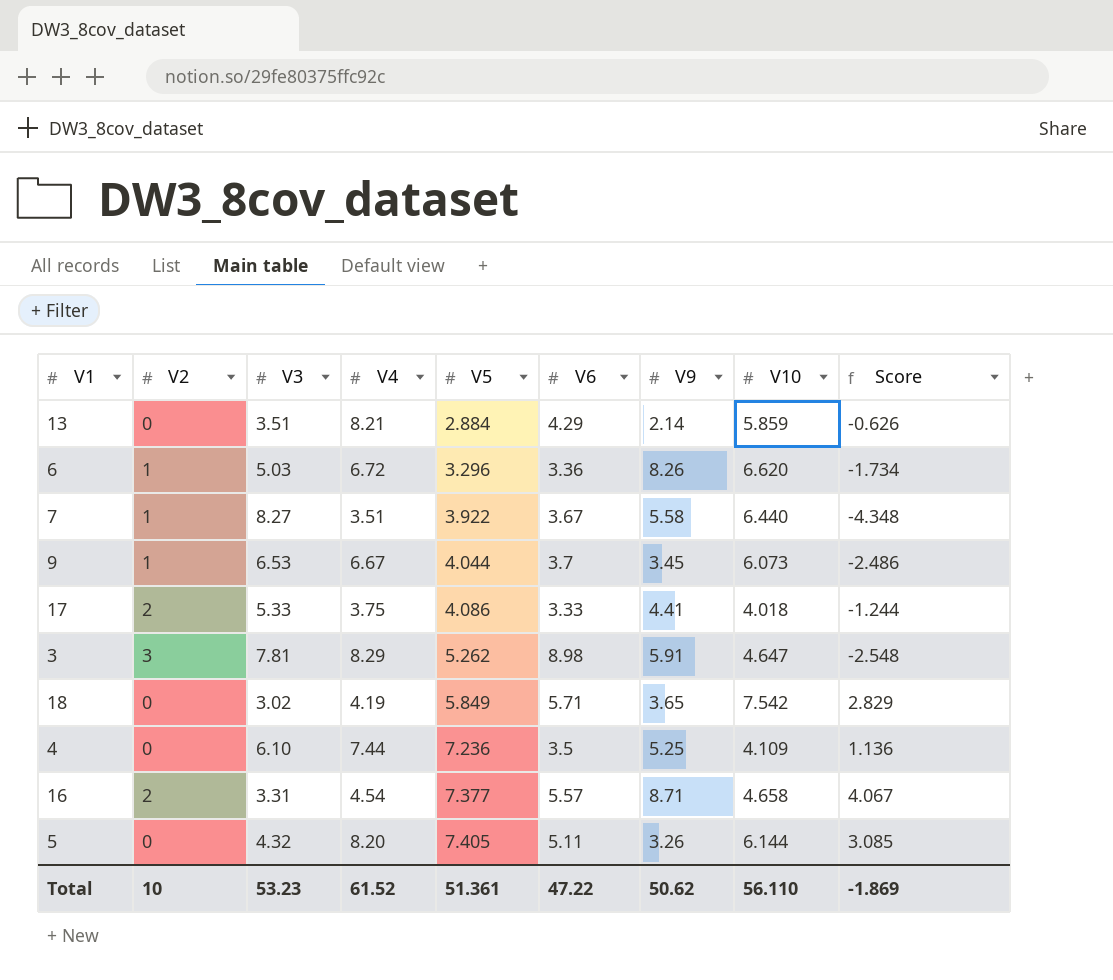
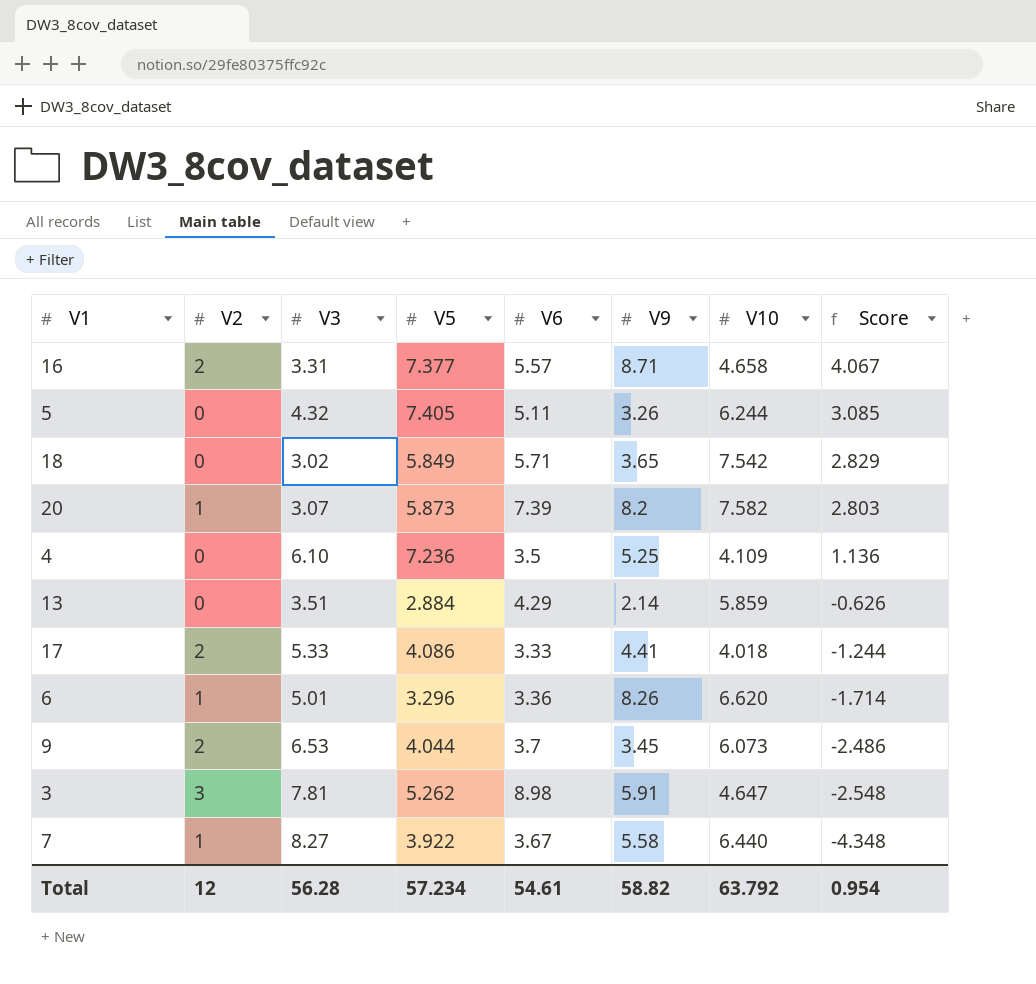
row order: V5 ascending -> Score descending
column V4 | position: 4 -> none
5 | V10: 6.144 -> 6.244
row 20: none -> 1 | 3.07 | 5.873 | 7.39 | 8.2 | 7.582 | 2.803
6 | V3: 5.03 -> 5.01
6 | Score: -1.734 -> -1.714
9 | V2: 1 -> 2
Total | V2: 10 -> 12
Total | V3: 53.23 -> 56.28
Total | V5: 51.361 -> 57.234
Total | V6: 47.22 -> 54.61
Total | V9: 50.62 -> 58.82
Total | V10: 56.110 -> 63.792
Total | Score: -1.869 -> 0.954

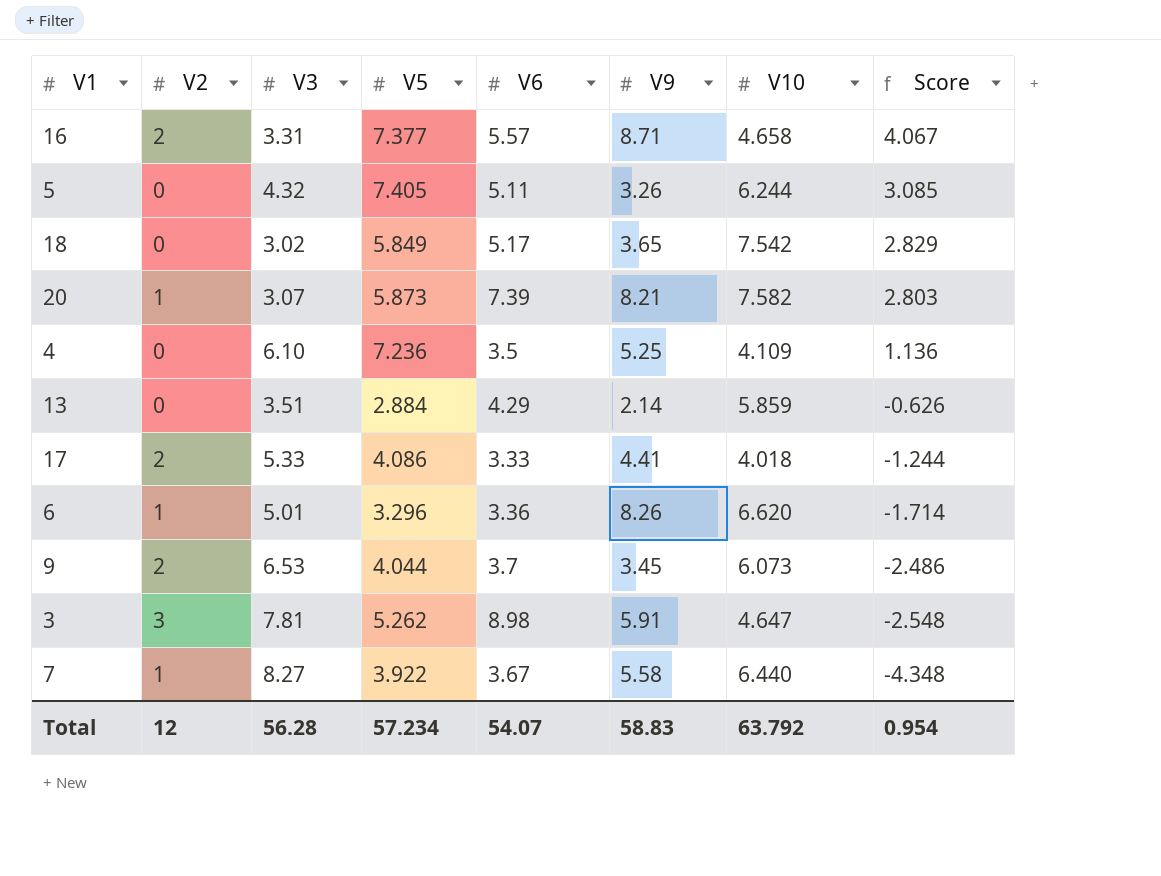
18 | V6: 5.71 -> 5.17
20 | V9: 8.2 -> 8.21
Total | V6: 54.61 -> 54.07
Total | V9: 58.82 -> 58.83

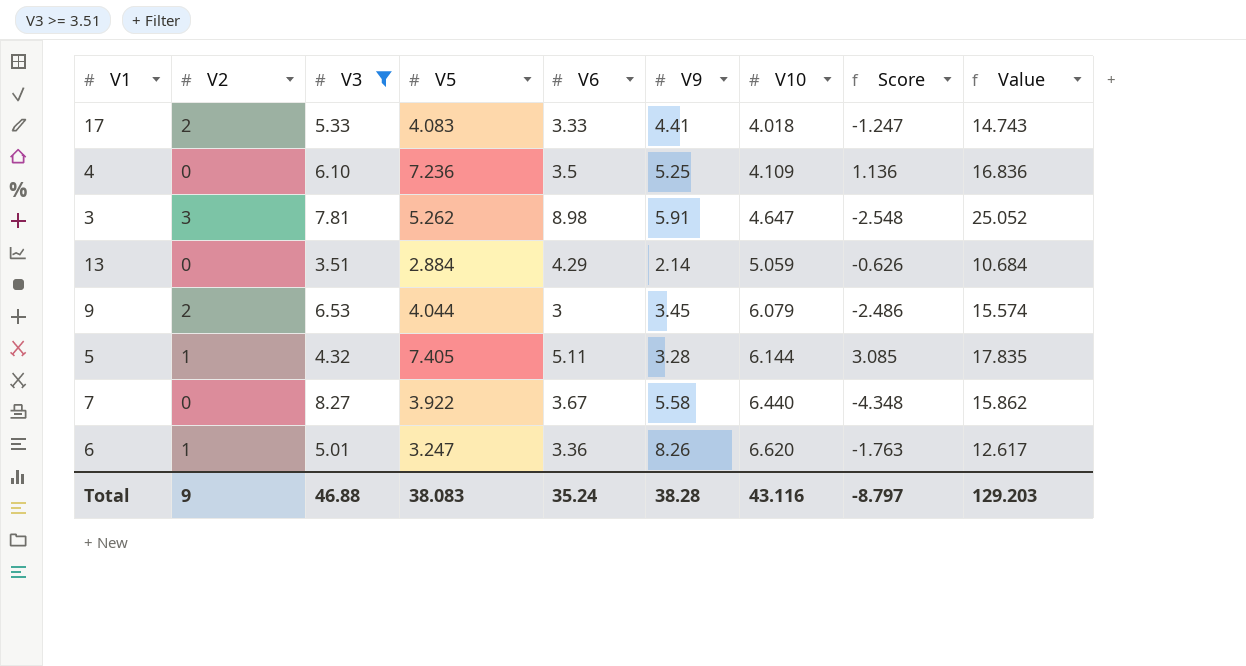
filter: none -> V3 >= 3.51
row order: Score descending -> V10 ascending
column Value | formula: none -> [V2] + [V3] + [V5] + [V6]
17 | V5: 4.086 -> 4.083
17 | Score: -1.244 -> -1.247
13 | V10: 5.859 -> 5.059
9 | V6: 3.7 -> 3
9 | V10: 6.073 -> 6.079
5 | V2: 0 -> 1
5 | V9: 3.26 -> 3.28
5 | V10: 6.244 -> 6.144
7 | V2: 1 -> 0
6 | V5: 3.296 -> 3.247
6 | Score: -1.714 -> -1.763
Total | V2: 12 -> 9
Total | V3: 56.28 -> 46.88
Total | V5: 57.234 -> 38.083
Total | V6: 54.07 -> 35.24
Total | V9: 58.83 -> 38.28
Total | V10: 63.792 -> 43.116
Total | Score: 0.954 -> -8.797

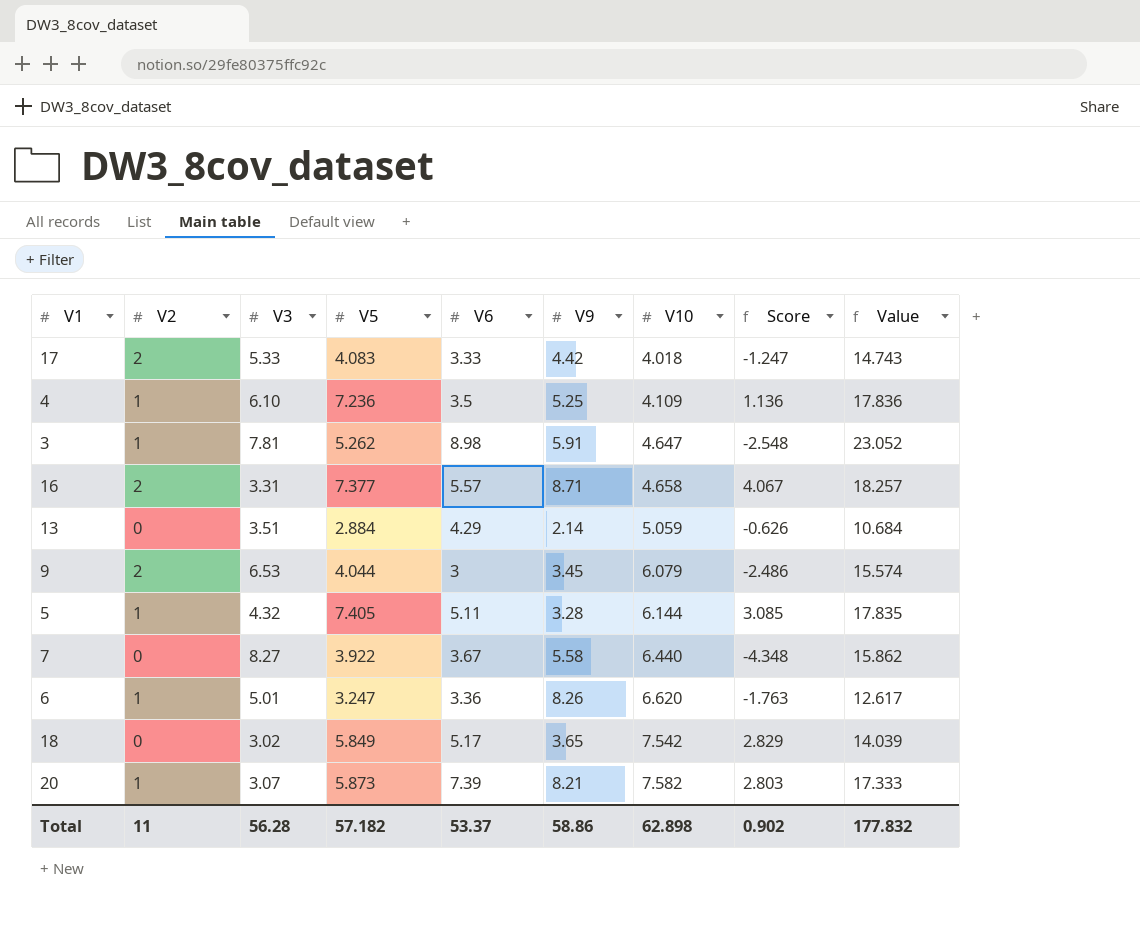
filter: V3 >= 3.51 -> none
17 | V9: 4.41 -> 4.42
4 | V2: 0 -> 1
4 | Value: 16.836 -> 17.836
3 | V2: 3 -> 1
3 | Value: 25.052 -> 23.052
Total | V2: 9 -> 11
Total | V3: 46.88 -> 56.28
Total | V5: 38.083 -> 57.182
Total | V6: 35.24 -> 53.37
Total | V9: 38.28 -> 58.86
Total | V10: 43.116 -> 62.898
Total | Score: -8.797 -> 0.902
Total | Value: 129.203 -> 177.832

